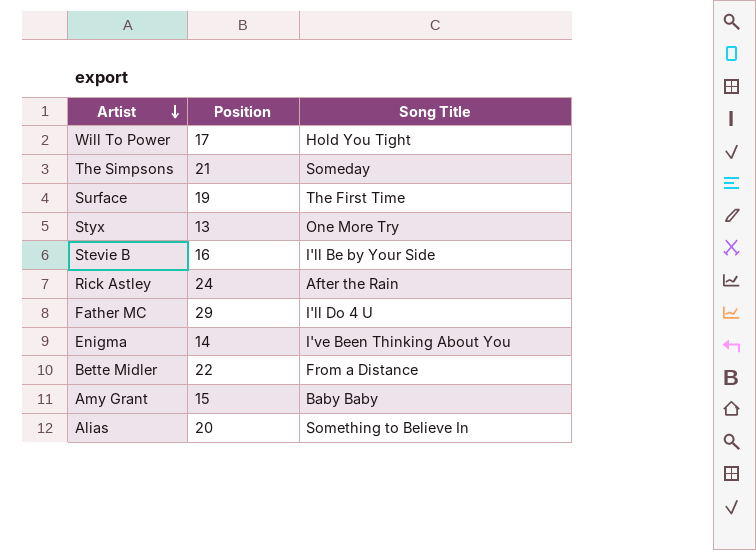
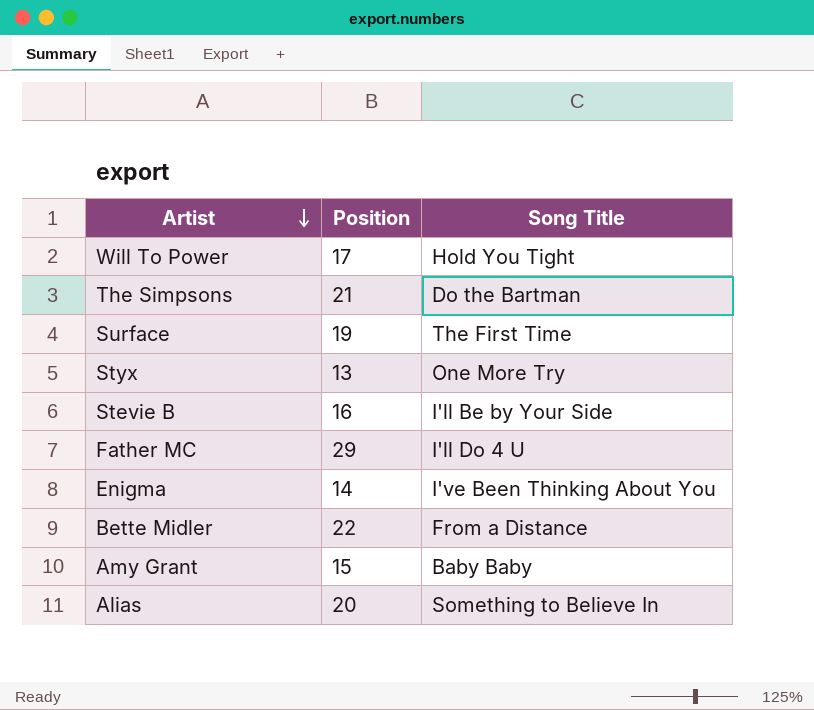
row Rick Astley: 24 | After the Rain -> none
The Simpsons | Song Title: Someday -> Do the Bartman

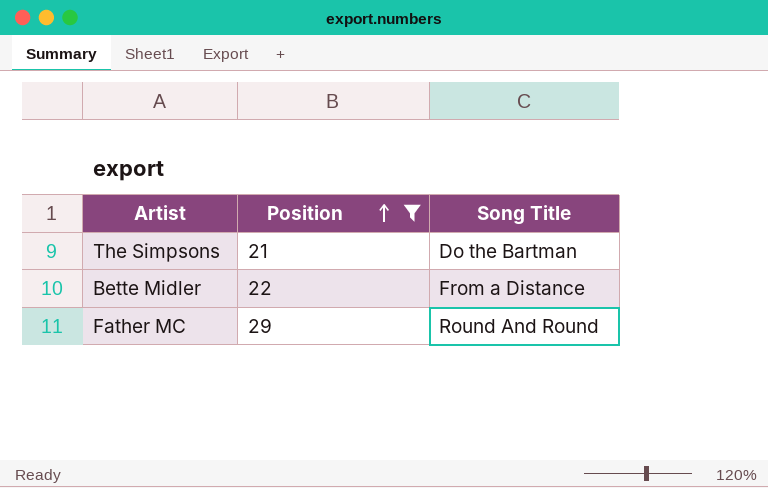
filter: none -> Position >= 21
row order: Artist descending -> Position ascending
Father MC | Song Title: I'll Do 4 U -> Round And Round

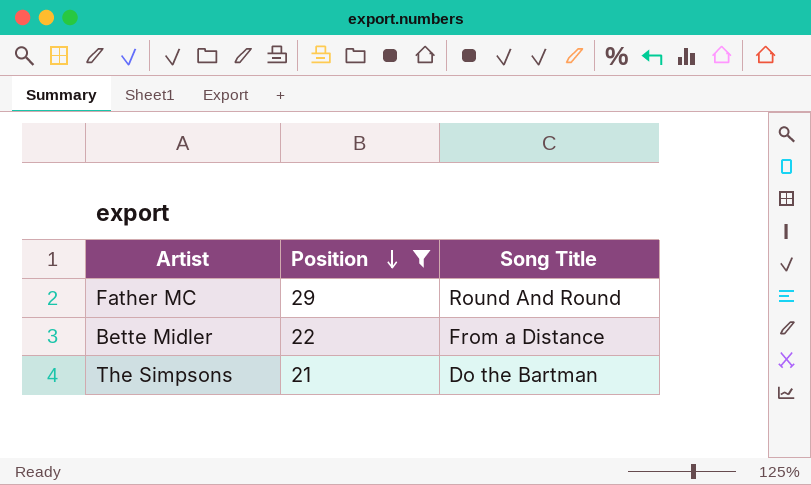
row order: Position ascending -> Position descending

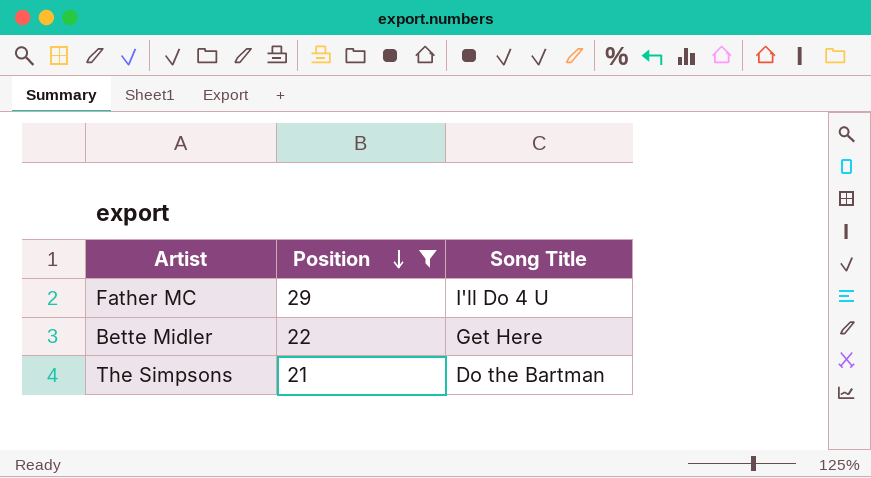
Father MC | Song Title: Round And Round -> I'll Do 4 U
Bette Midler | Song Title: From a Distance -> Get Here

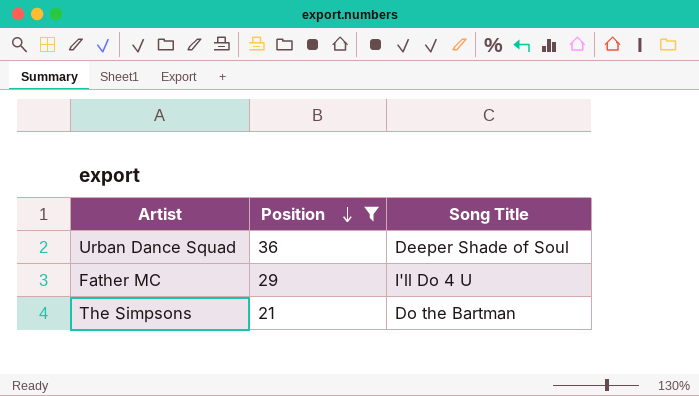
row Bette Midler: 22 | Get Here -> none
row Urban Dance Squad: none -> 36 | Deeper Shade of Soul

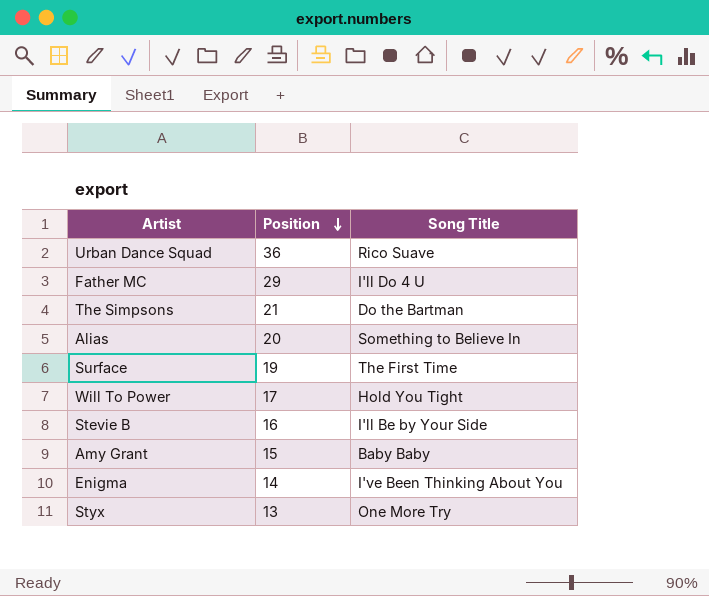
filter: Position >= 21 -> none
Urban Dance Squad | Song Title: Deeper Shade of Soul -> Rico Suave

